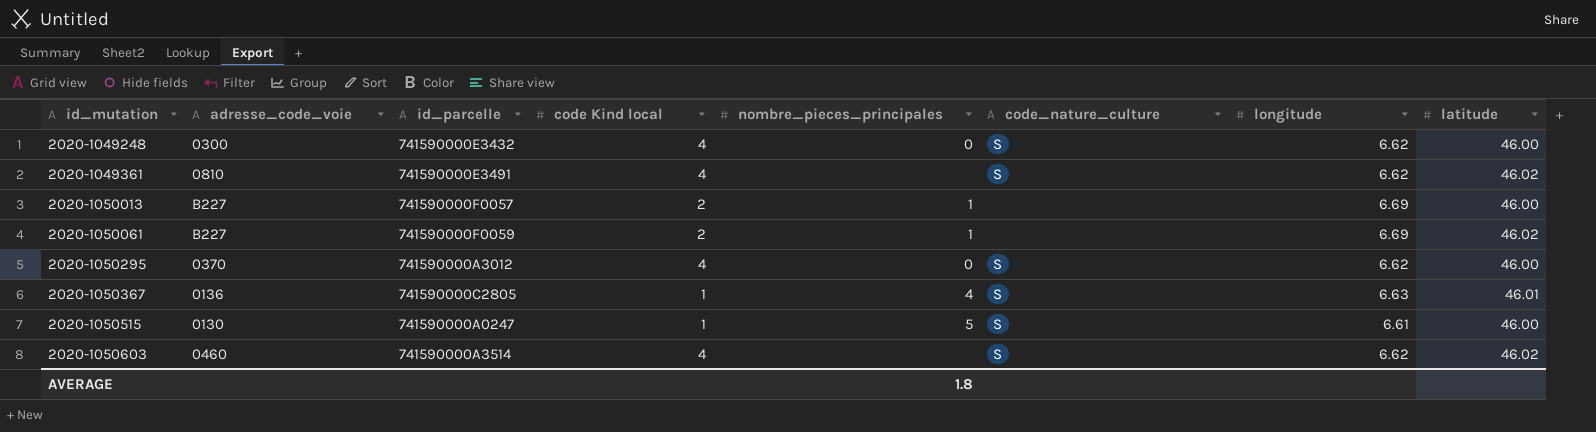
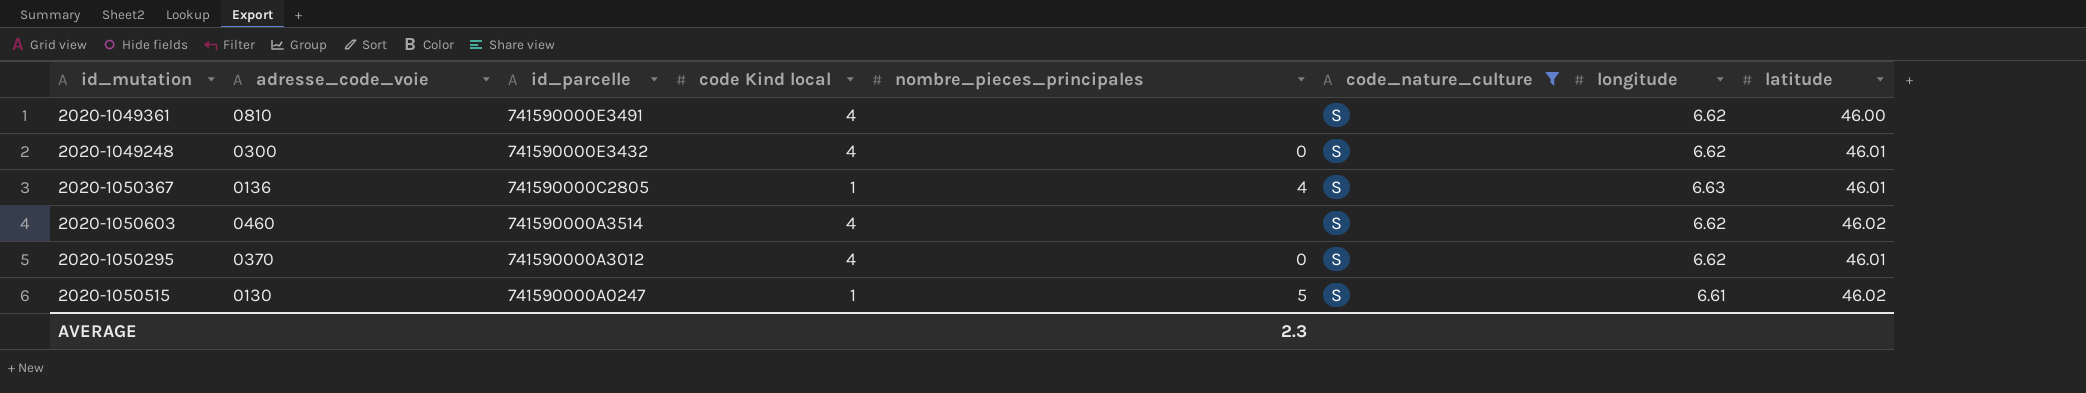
filter: none -> code_nature_culture = S
row order: id_mutation ascending -> id_parcelle descending
2020-1049361 | latitude: 46.02 -> 46.00
2020-1049248 | latitude: 46.00 -> 46.01
2020-1050295 | latitude: 46.00 -> 46.01
2020-1050515 | latitude: 46.00 -> 46.02
AVERAGE | nombre_pieces_principales: 1.8 -> 2.3

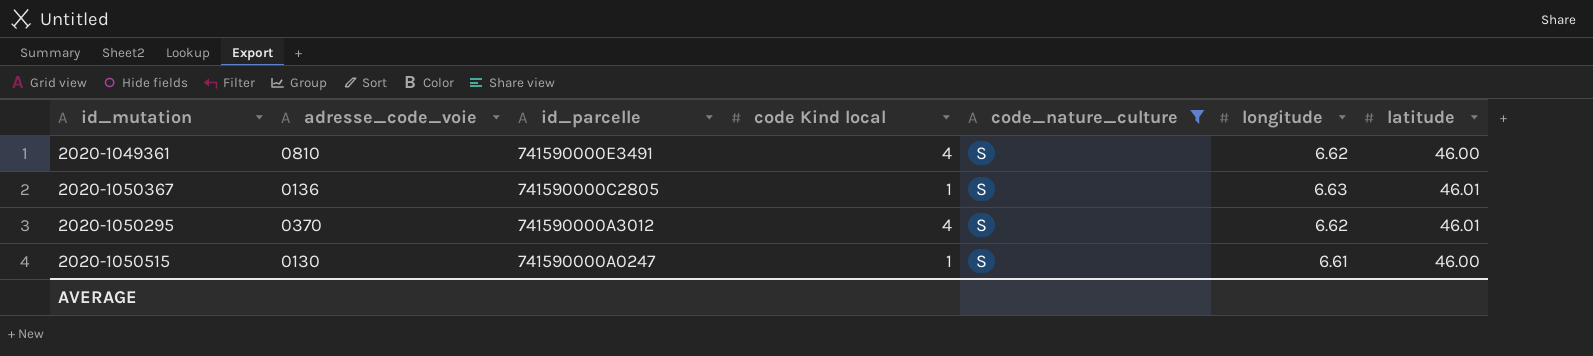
column nombre_pieces_principales | position: 5 -> none
row 2020-1049248: 0300 | 741590000E3432 | 4 | 0 | S | 6.62 | 46.01 -> none
row 2020-1050603: 0460 | 741590000A3514 | 4 | none | S | 6.62 | 46.02 -> none
2020-1050515 | latitude: 46.02 -> 46.00

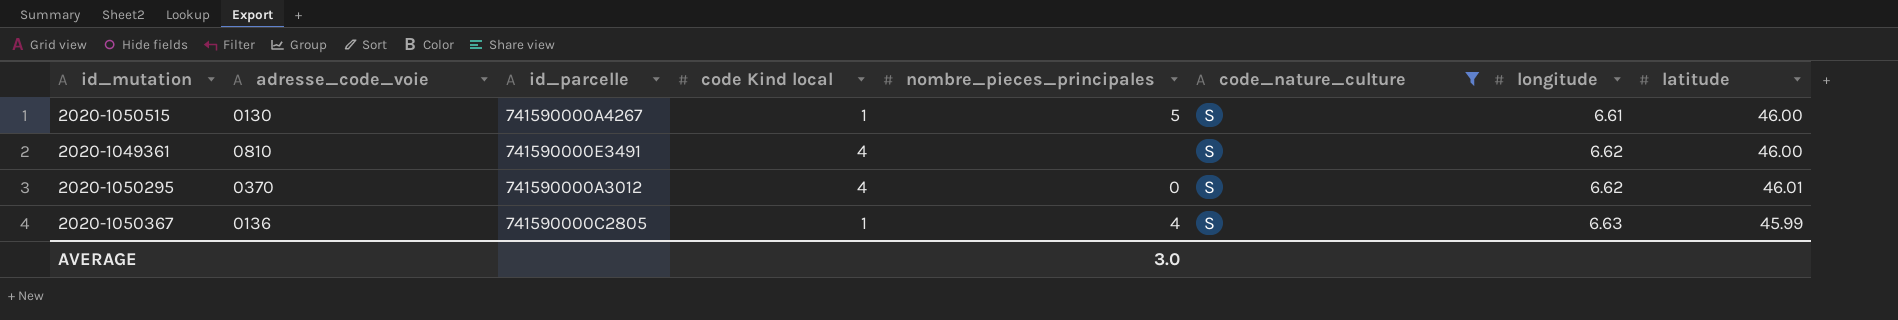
row order: id_parcelle descending -> longitude ascending
column nombre_pieces_principales | position: none -> 5
2020-1050515 | id_parcelle: 741590000A0247 -> 741590000A4267
2020-1050367 | latitude: 46.01 -> 45.99

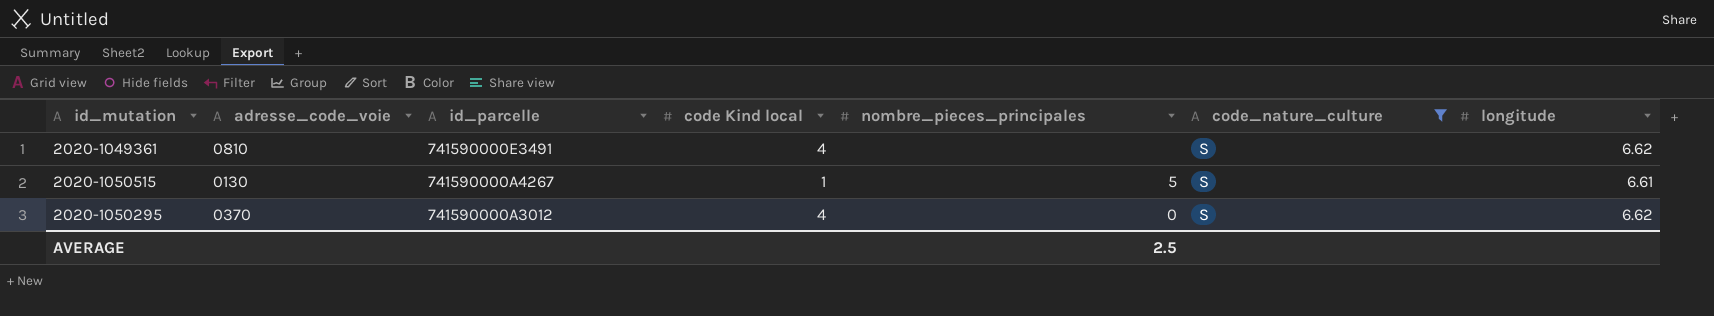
row order: longitude ascending -> id_parcelle descending
column latitude | position: 8 -> none
row 2020-1050367: 0136 | 741590000C2805 | 1 | 4 | S | 6.63 | 45.99 -> none
AVERAGE | nombre_pieces_principales: 3.0 -> 2.5

